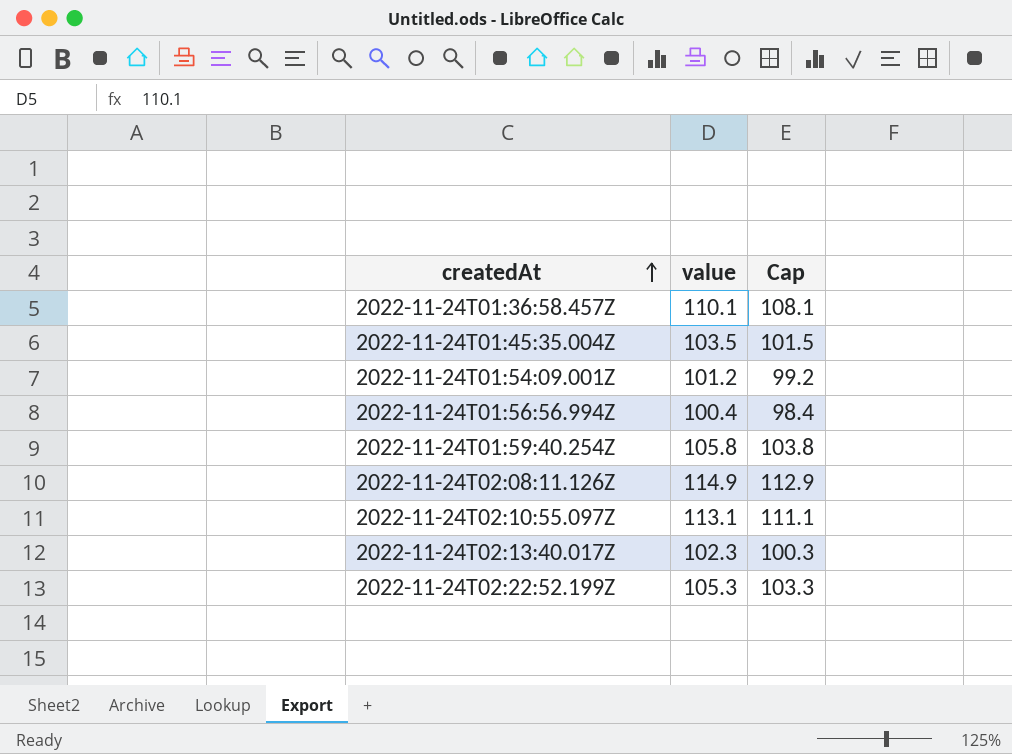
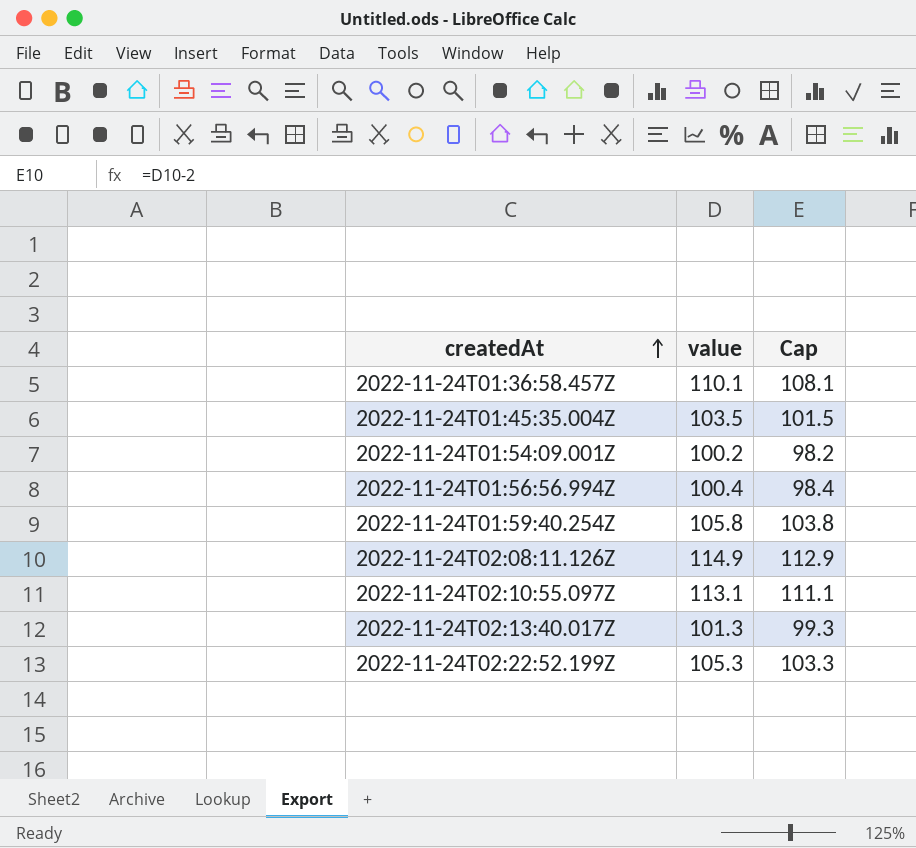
2022-11-24T01:54:09.001Z | value: 101.2 -> 100.2
2022-11-24T01:54:09.001Z | Cap: 99.2 -> 98.2
2022-11-24T02:13:40.017Z | value: 102.3 -> 101.3
2022-11-24T02:13:40.017Z | Cap: 100.3 -> 99.3

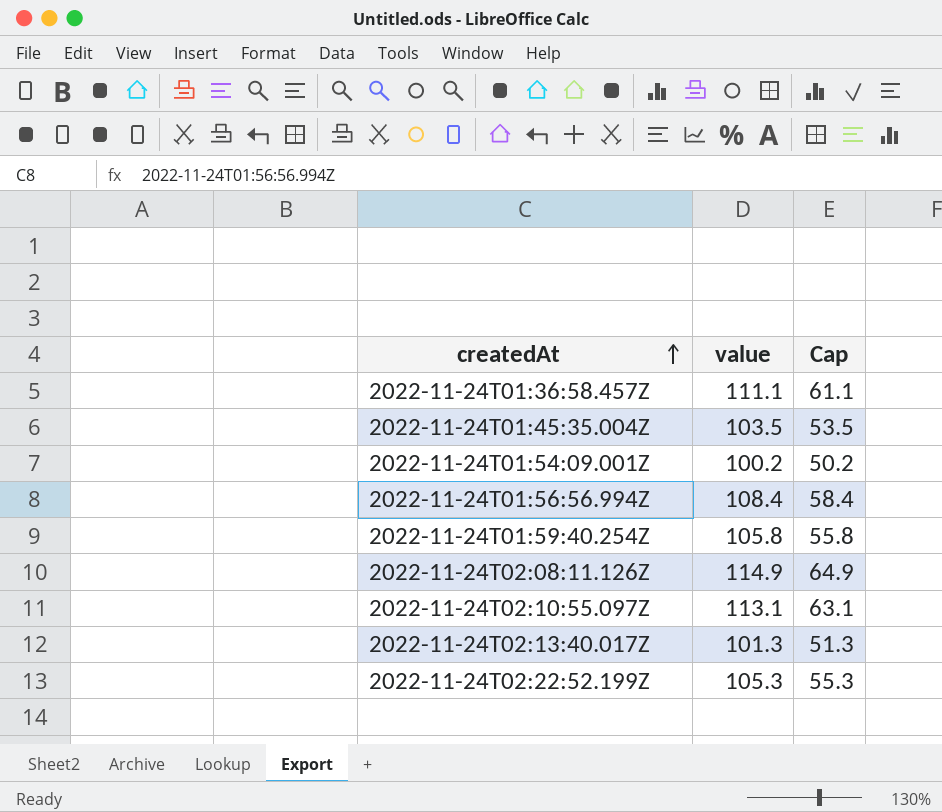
column Cap | formula: [value] - 2 -> [value] - 50
2022-11-24T01:36:58.457Z | value: 110.1 -> 111.1
2022-11-24T01:56:56.994Z | value: 100.4 -> 108.4

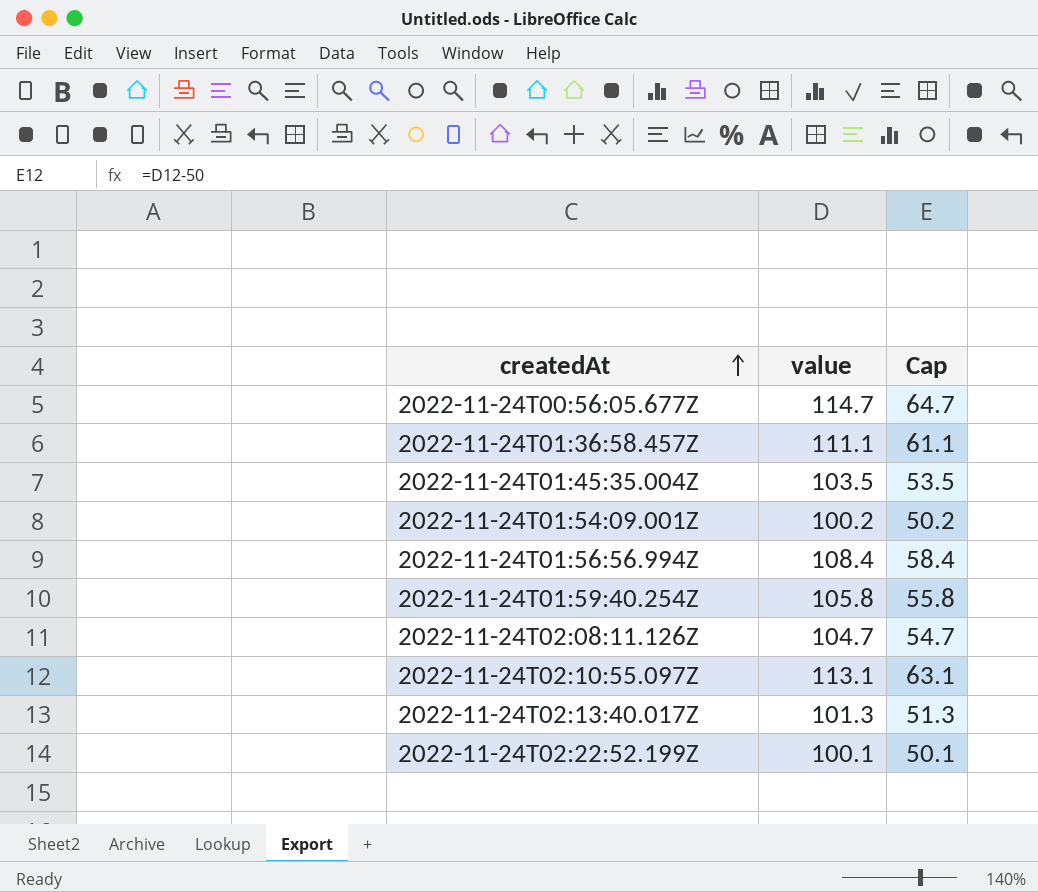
row 2022-11-24T00:56:05.677Z: none -> 114.7 | 64.7
2022-11-24T02:08:11.126Z | value: 114.9 -> 104.7
2022-11-24T02:08:11.126Z | Cap: 64.9 -> 54.7
2022-11-24T02:22:52.199Z | value: 105.3 -> 100.1
2022-11-24T02:22:52.199Z | Cap: 55.3 -> 50.1

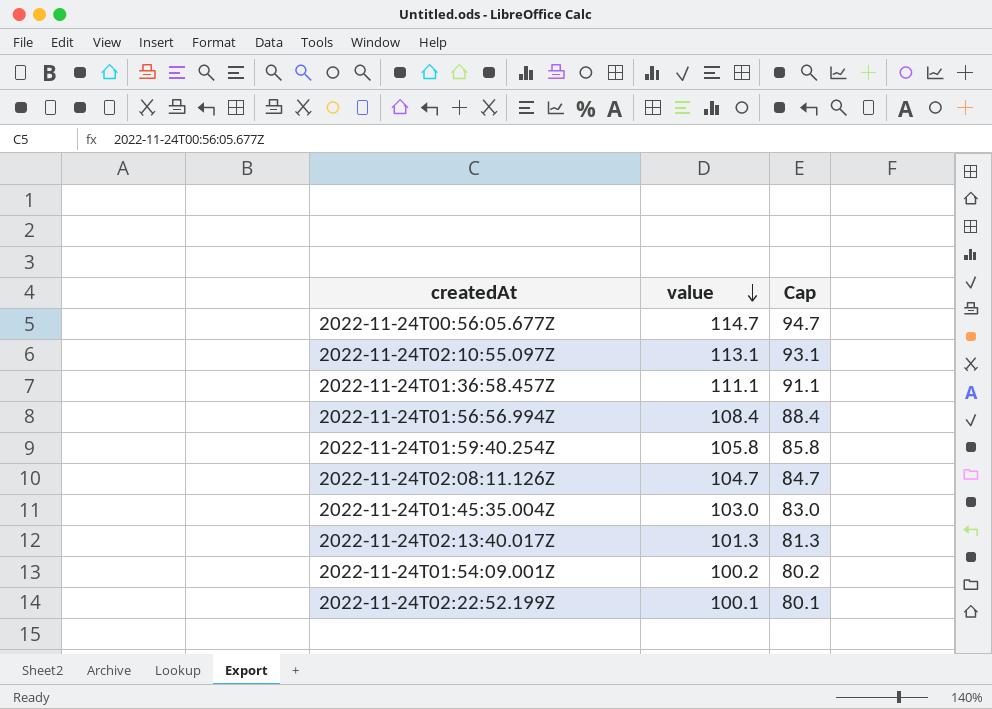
row order: createdAt ascending -> value descending
column Cap | formula: [value] - 50 -> [value] - 20
2022-11-24T01:45:35.004Z | value: 103.5 -> 103.0

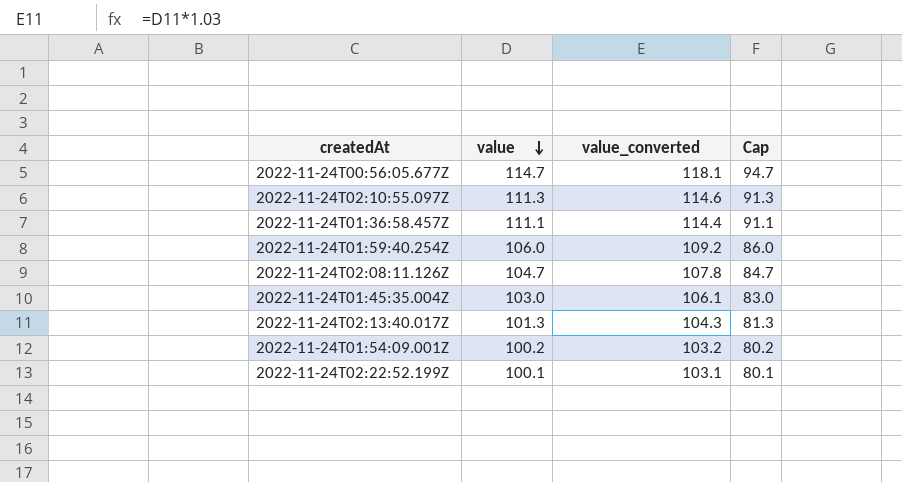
column value_converted | formula: none -> [value] * 1.03
row 2022-11-24T01:56:56.994Z: 108.4 | 88.4 -> none
2022-11-24T02:10:55.097Z | value: 113.1 -> 111.3
2022-11-24T02:10:55.097Z | Cap: 93.1 -> 91.3
2022-11-24T01:59:40.254Z | value: 105.8 -> 106.0
2022-11-24T01:59:40.254Z | Cap: 85.8 -> 86.0

